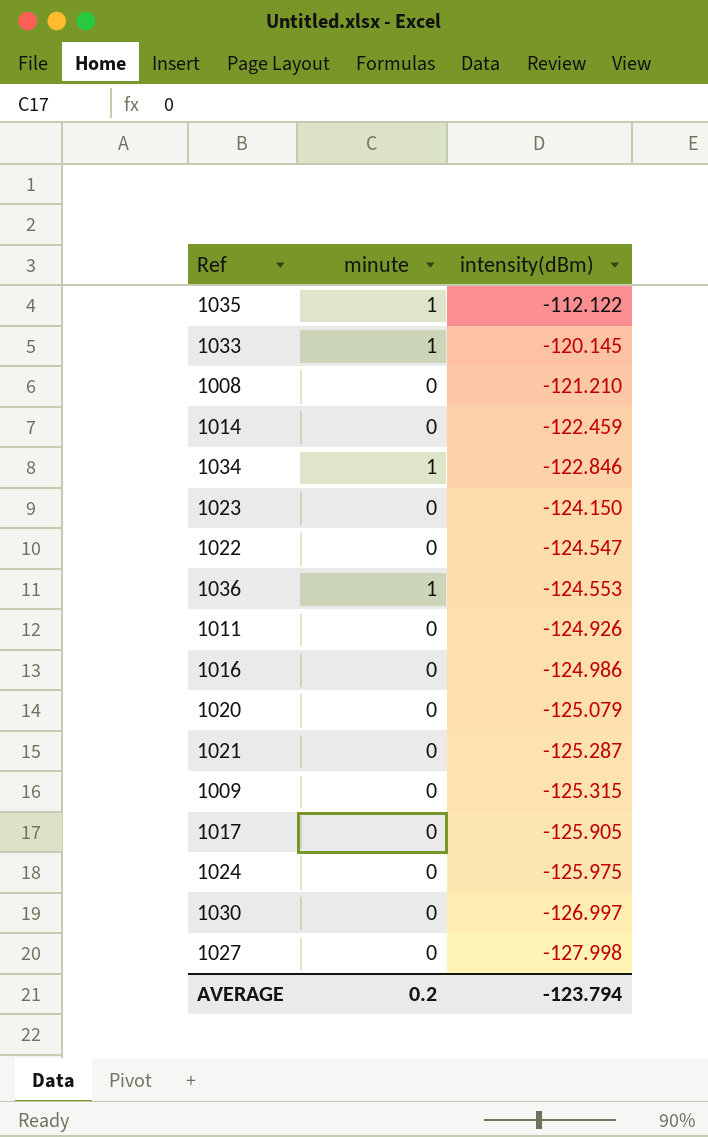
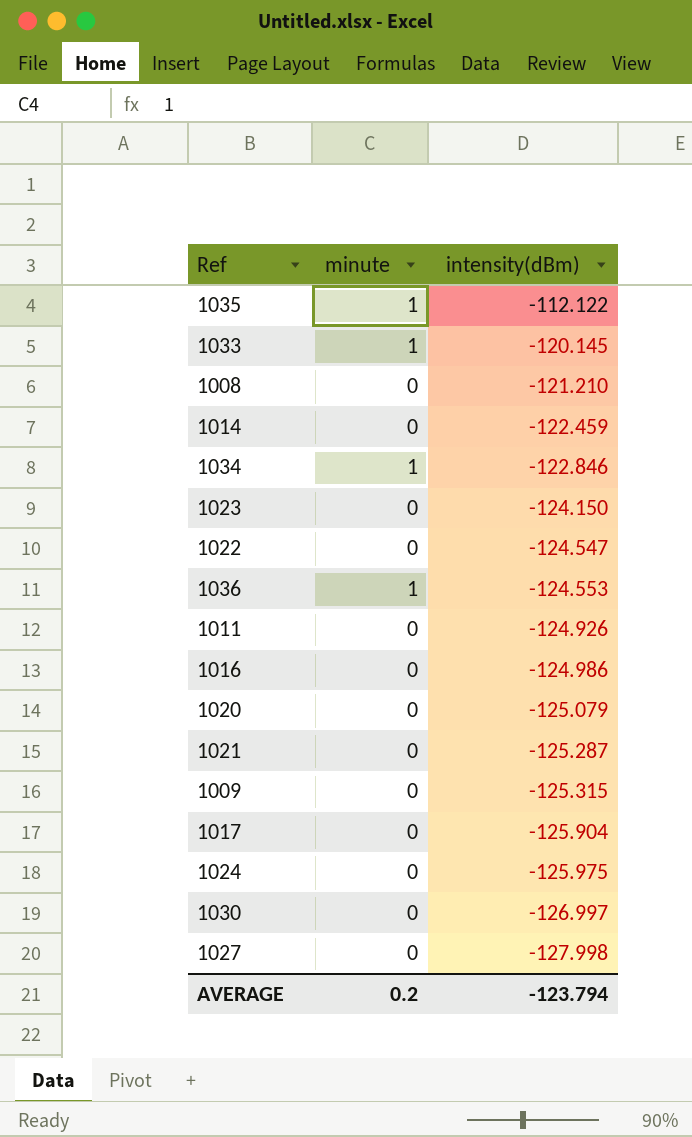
1017 | intensity(dBm): -125.905 -> -125.904

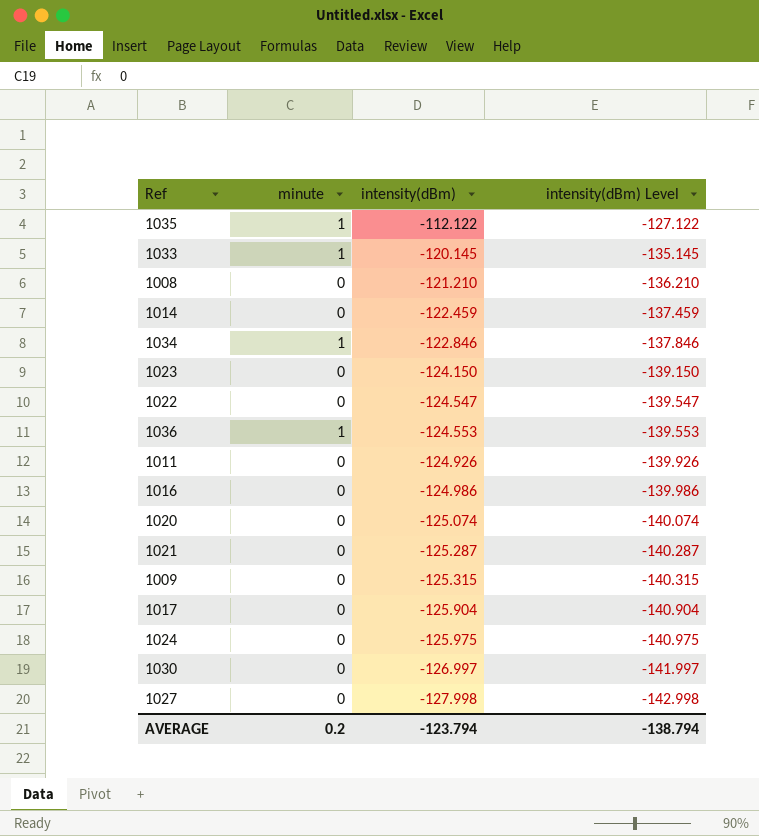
column intensity(dBm) Level | formula: none -> [intensity(dBm)] - 15
1020 | intensity(dBm): -125.079 -> -125.074

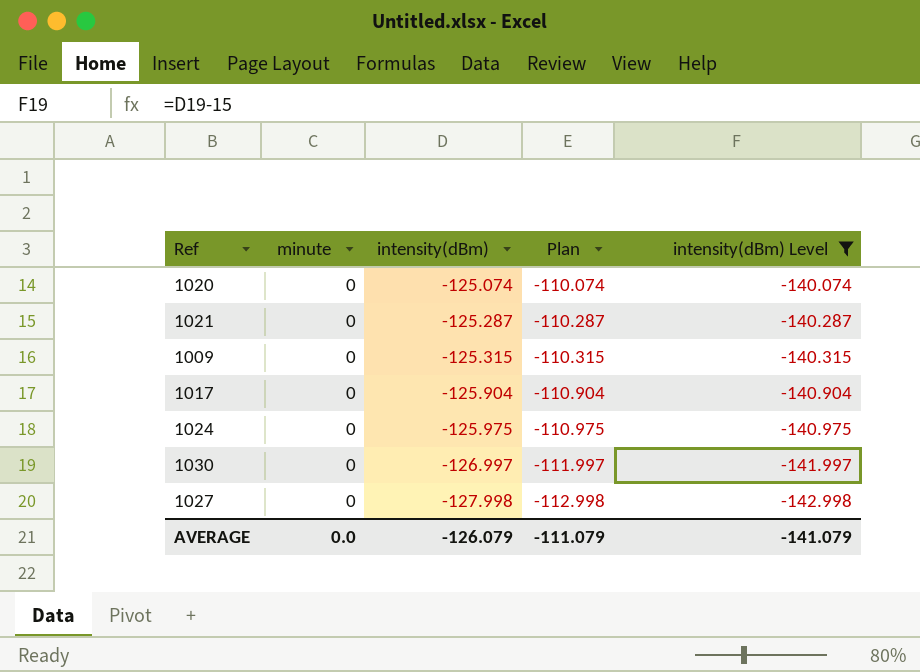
filter: none -> intensity(dBm) Level <= -140.074
column Plan | formula: none -> [intensity(dBm)] + 15
AVERAGE | minute: 0.2 -> 0.0
AVERAGE | intensity(dBm): -123.794 -> -126.079
AVERAGE | intensity(dBm) Level: -138.794 -> -141.079

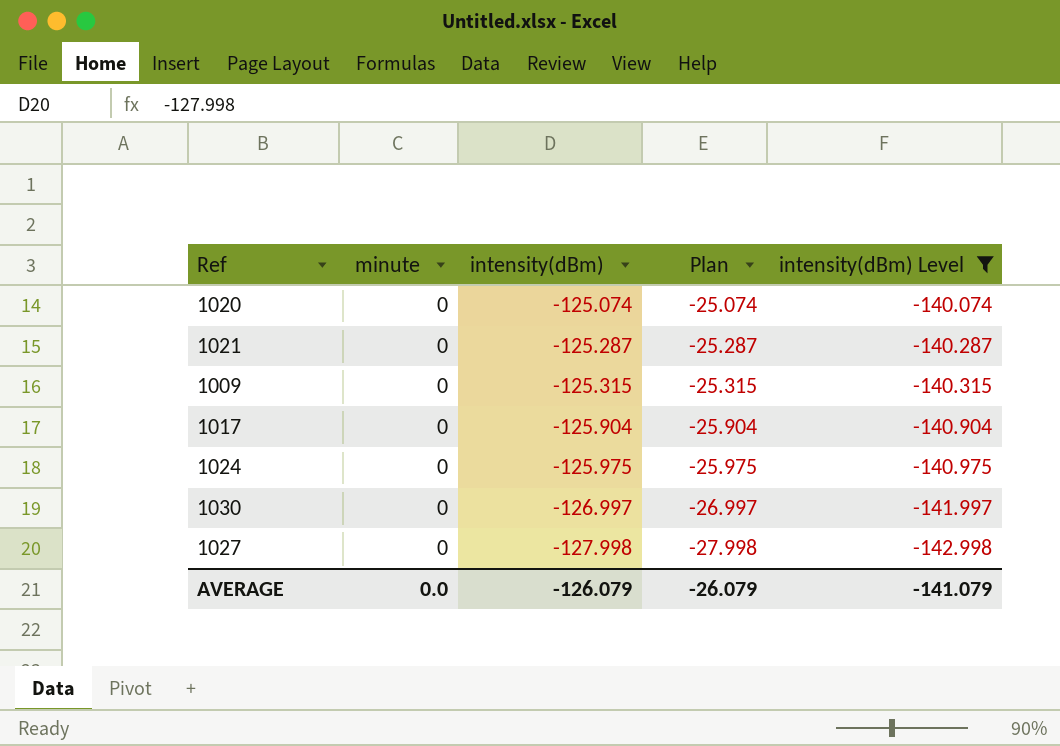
column Plan | formula: [intensity(dBm)] + 15 -> [intensity(dBm)] + 100
AVERAGE | Plan: -111.079 -> -26.079

